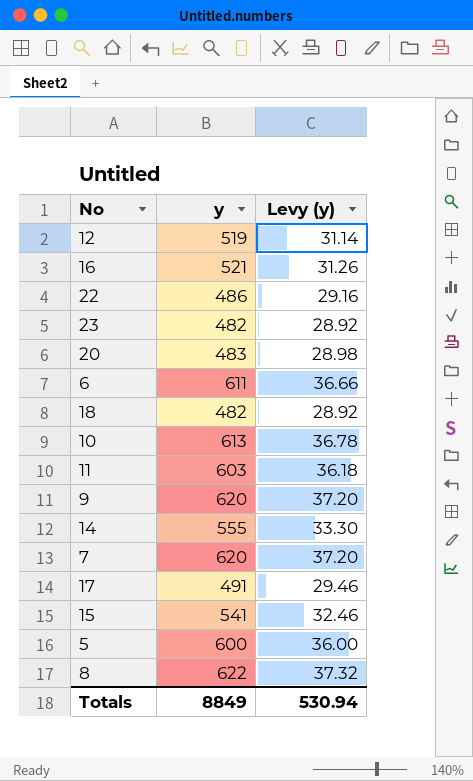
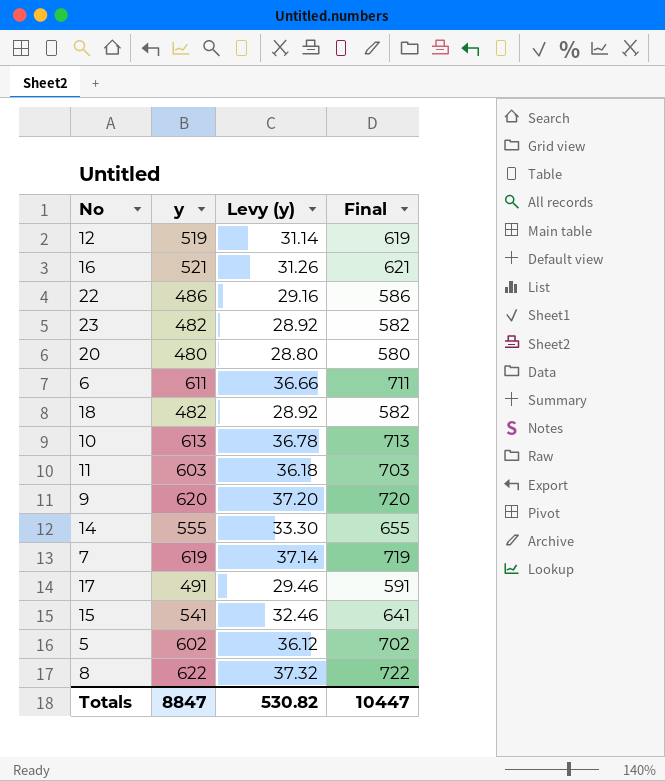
column Final | formula: none -> [y] + 100
20 | y: 483 -> 480
20 | Levy (y): 28.98 -> 28.80
7 | y: 620 -> 619
7 | Levy (y): 37.20 -> 37.14
5 | y: 600 -> 602
5 | Levy (y): 36.00 -> 36.12
Totals | y: 8849 -> 8847
Totals | Levy (y): 530.94 -> 530.82

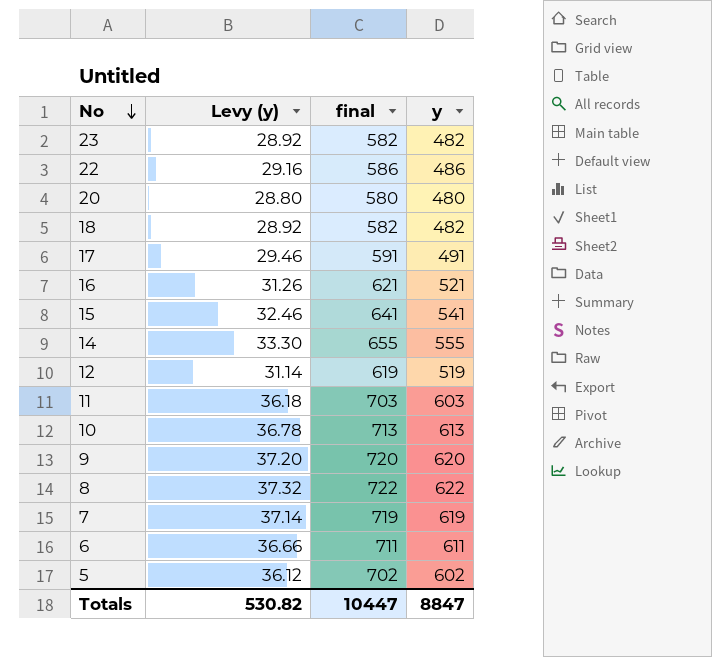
row order: none -> No descending
column name: Final -> final
column y | position: 2 -> 4

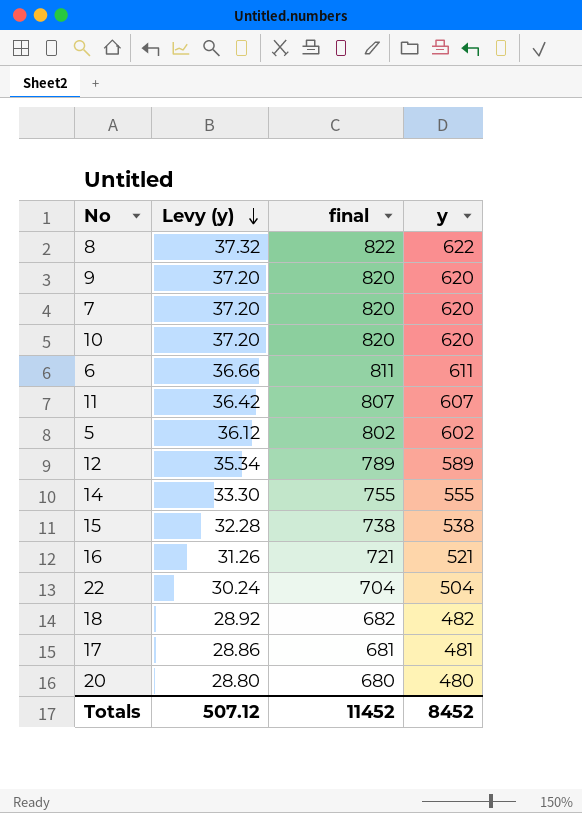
row order: No descending -> Levy (y) descending
column final | formula: [y] + 100 -> [y] + 200
row 23: 28.92 | 582 | 482 -> none
7 | Levy (y): 37.14 -> 37.20
7 | y: 619 -> 620
10 | Levy (y): 36.78 -> 37.20
10 | y: 613 -> 620
11 | Levy (y): 36.18 -> 36.42
11 | y: 603 -> 607
12 | Levy (y): 31.14 -> 35.34
12 | y: 519 -> 589
15 | Levy (y): 32.46 -> 32.28
15 | y: 541 -> 538
22 | Levy (y): 29.16 -> 30.24
22 | y: 486 -> 504
17 | Levy (y): 29.46 -> 28.86
17 | y: 491 -> 481
Totals | Levy (y): 530.82 -> 507.12
Totals | final: 10447 -> 11452
Totals | y: 8847 -> 8452

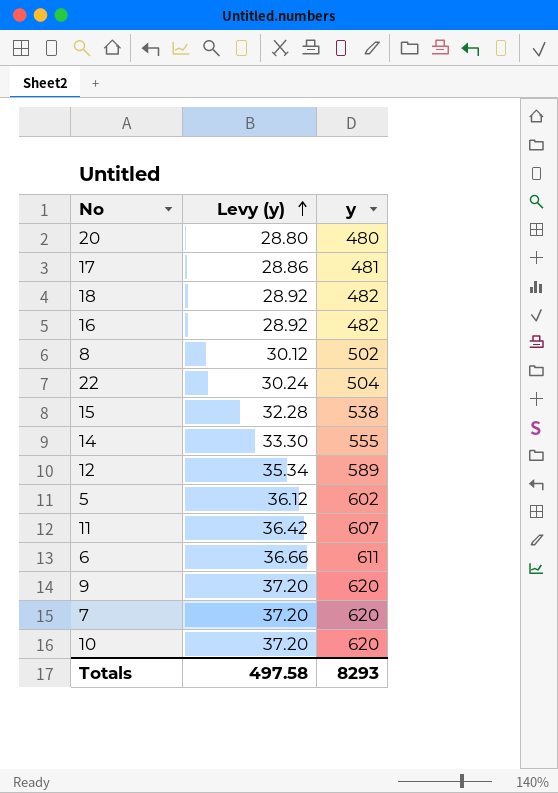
row order: Levy (y) descending -> Levy (y) ascending
column final | formula: [y] + 200 -> none
16 | Levy (y): 31.26 -> 28.92
16 | y: 521 -> 482
8 | Levy (y): 37.32 -> 30.12
8 | y: 622 -> 502
Totals | Levy (y): 507.12 -> 497.58
Totals | y: 8452 -> 8293

